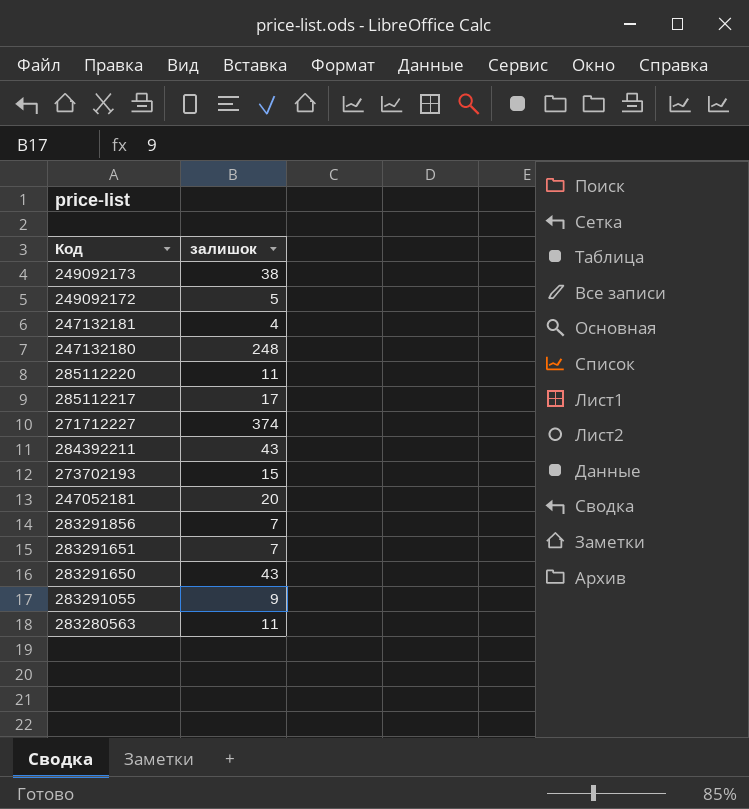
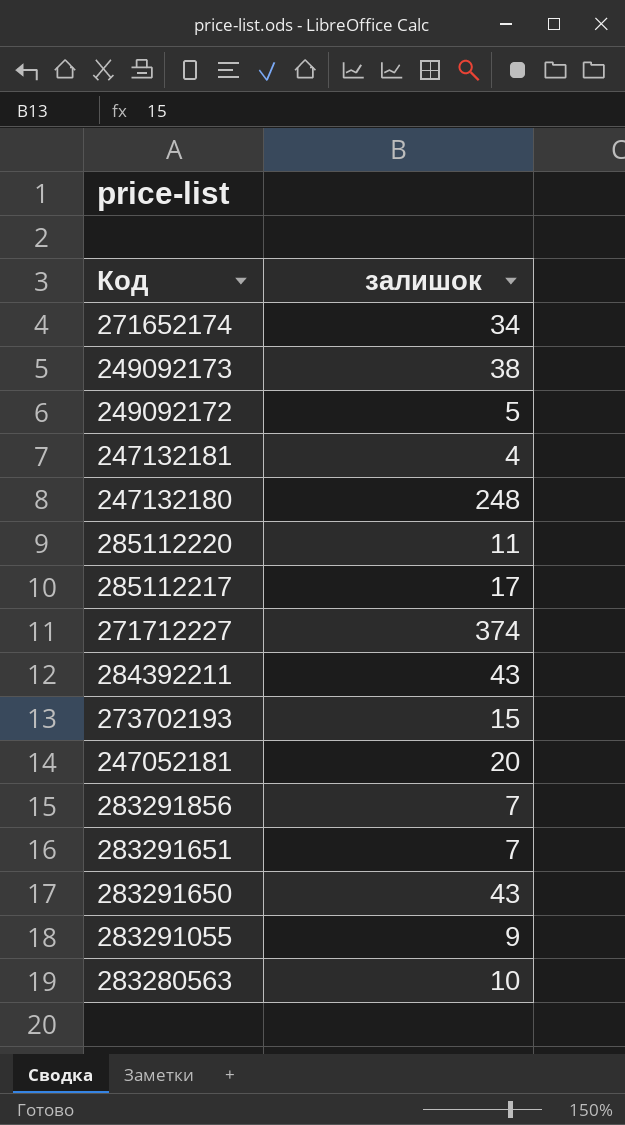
row 271652174: none -> 34
283280563 | залишок: 11 -> 10

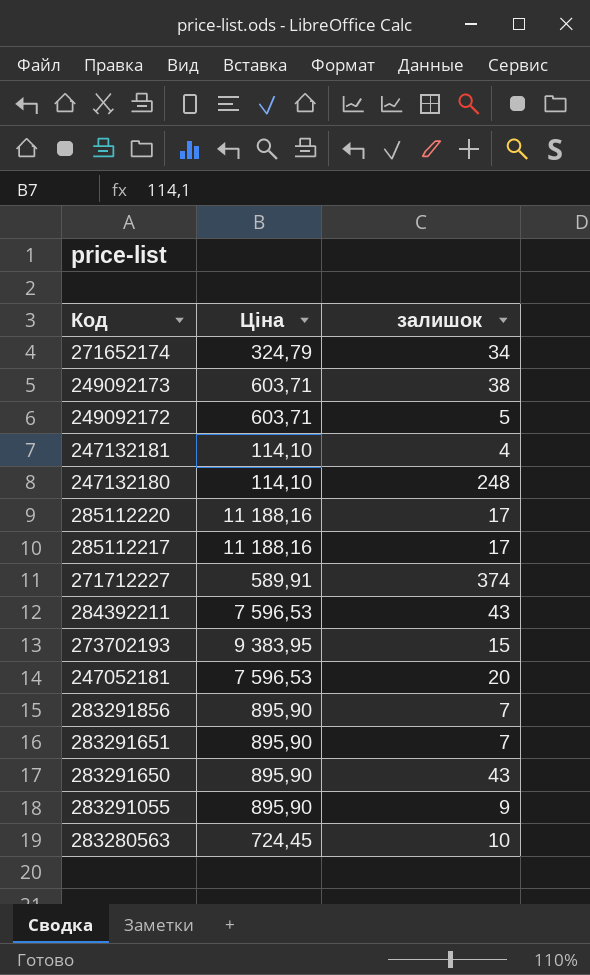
column Ціна | position: none -> 2
285112220 | залишок: 11 -> 17

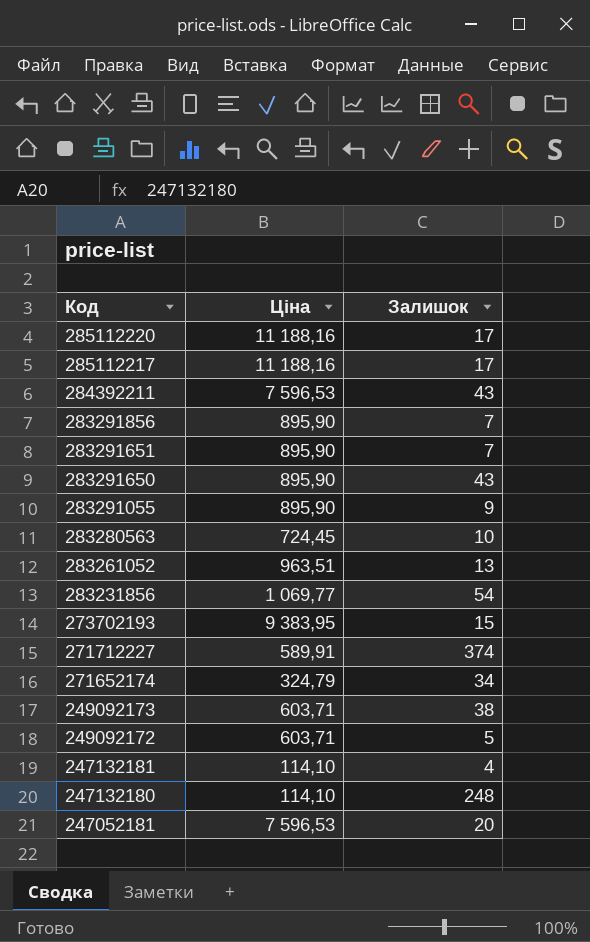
row order: none -> Код descending
column name: залишок -> Залишок
row 283261052: none -> 963,51 | 13
row 283231856: none -> 1 069,77 | 54

